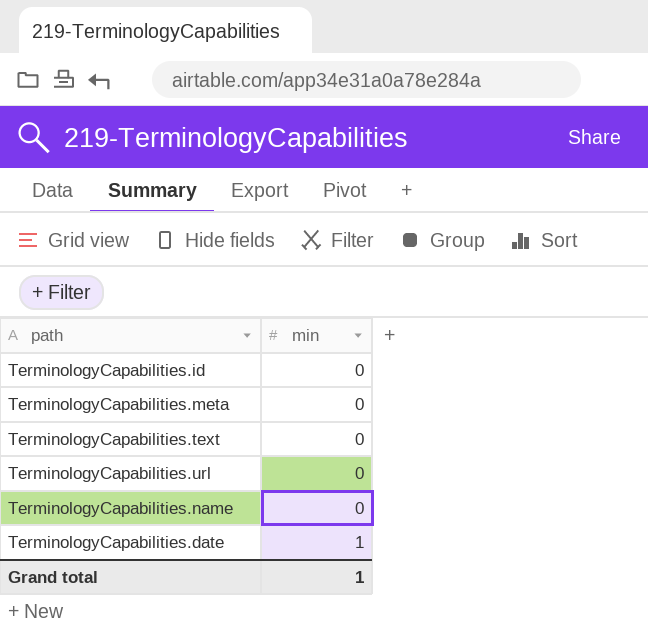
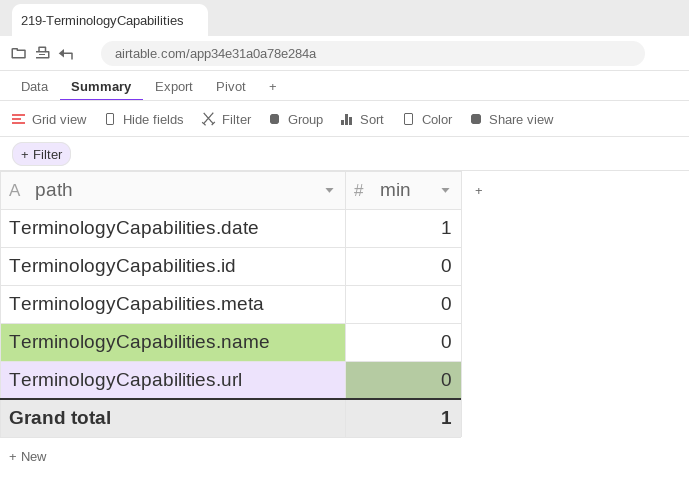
row order: min ascending -> path ascending
row TerminologyCapabilities.text: 0 -> none

